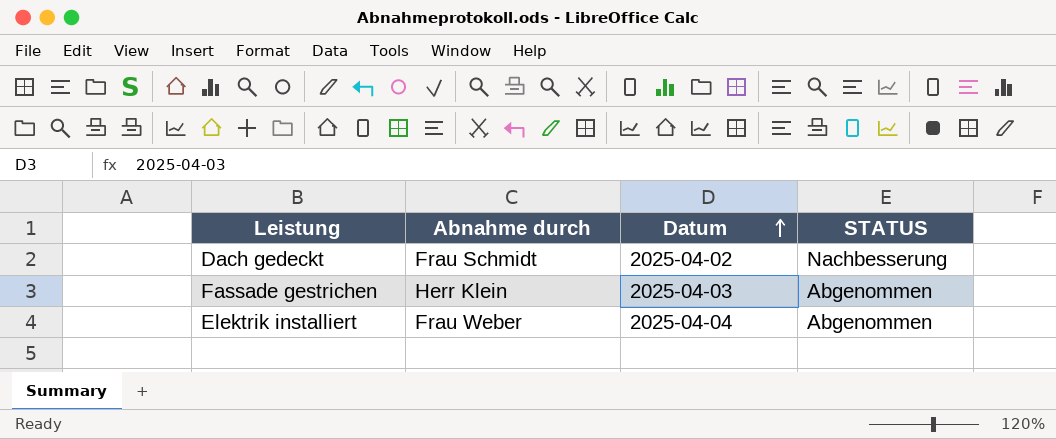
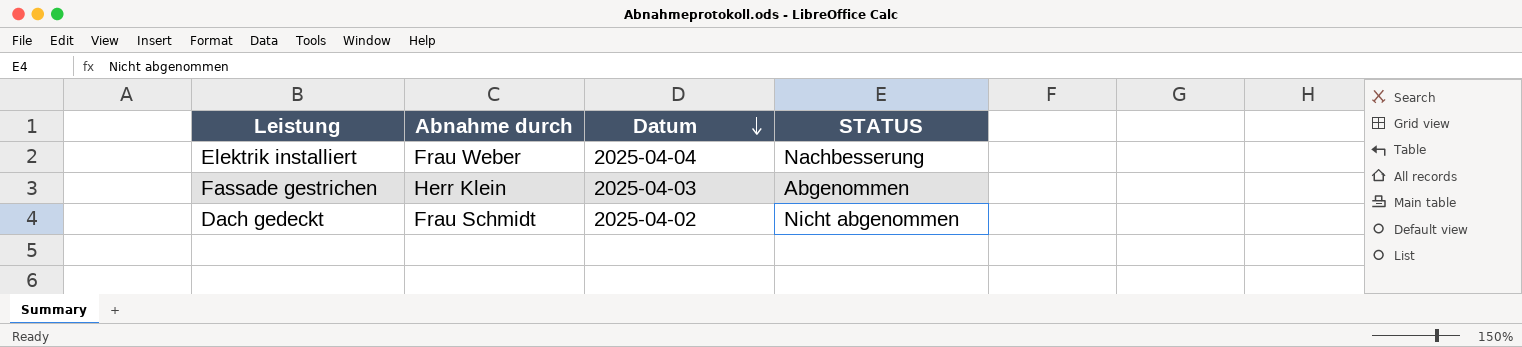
row order: Datum ascending -> Datum descending
Elektrik installiert | STATUS: Abgenommen -> Nachbesserung
Dach gedeckt | STATUS: Nachbesserung -> Nicht abgenommen

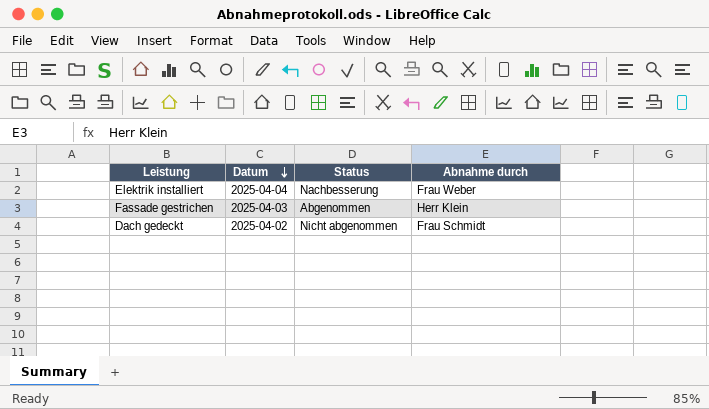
column name: STATUS -> Status
column Abnahme durch | position: 2 -> 4

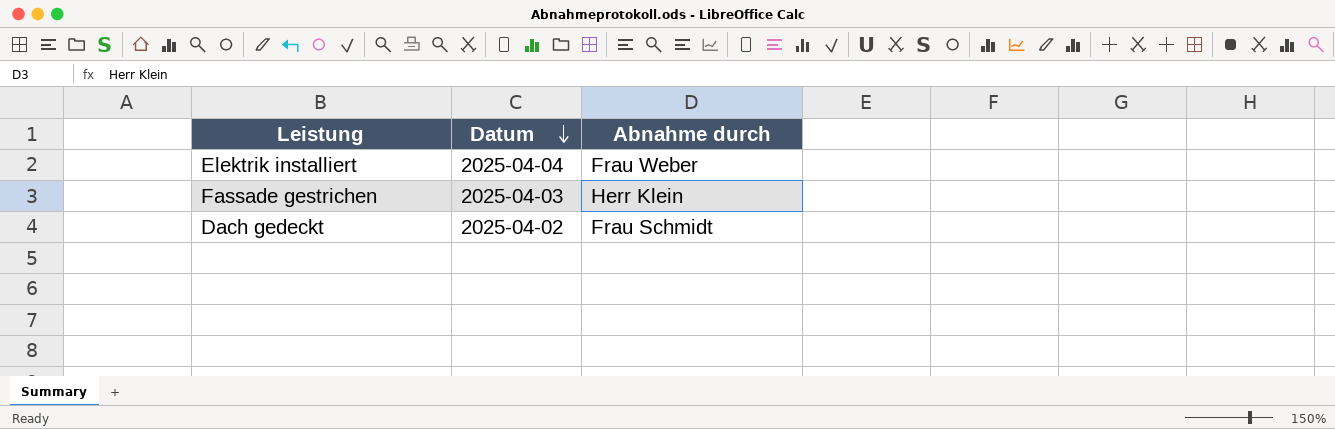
column Status | position: 3 -> none

